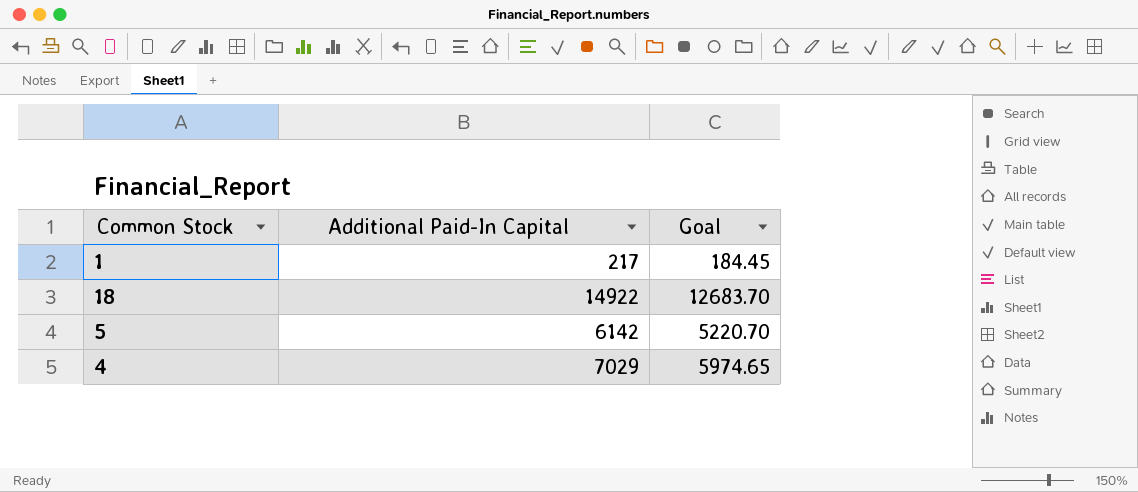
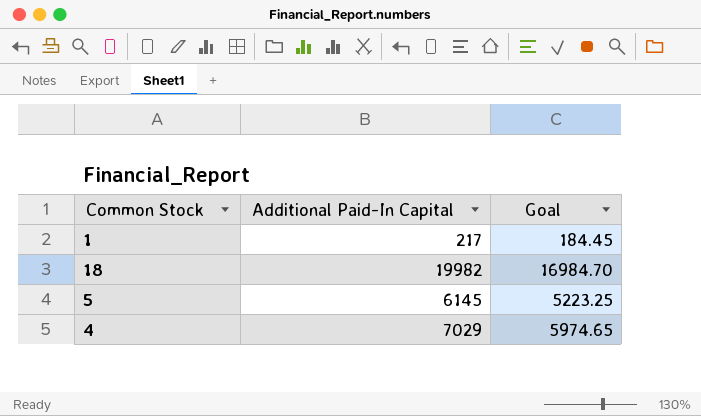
18 | Additional Paid-In Capital: 14922 -> 19982
18 | Goal: 12683.70 -> 16984.70
5 | Additional Paid-In Capital: 6142 -> 6145
5 | Goal: 5220.70 -> 5223.25

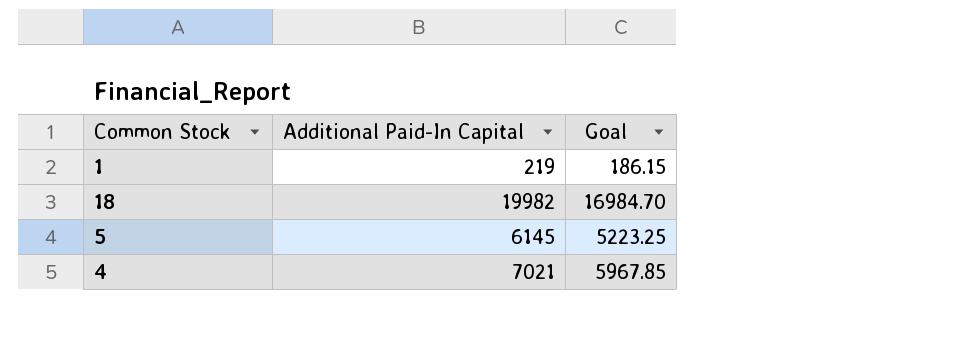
1 | Additional Paid-In Capital: 217 -> 219
1 | Goal: 184.45 -> 186.15
4 | Additional Paid-In Capital: 7029 -> 7021
4 | Goal: 5974.65 -> 5967.85

